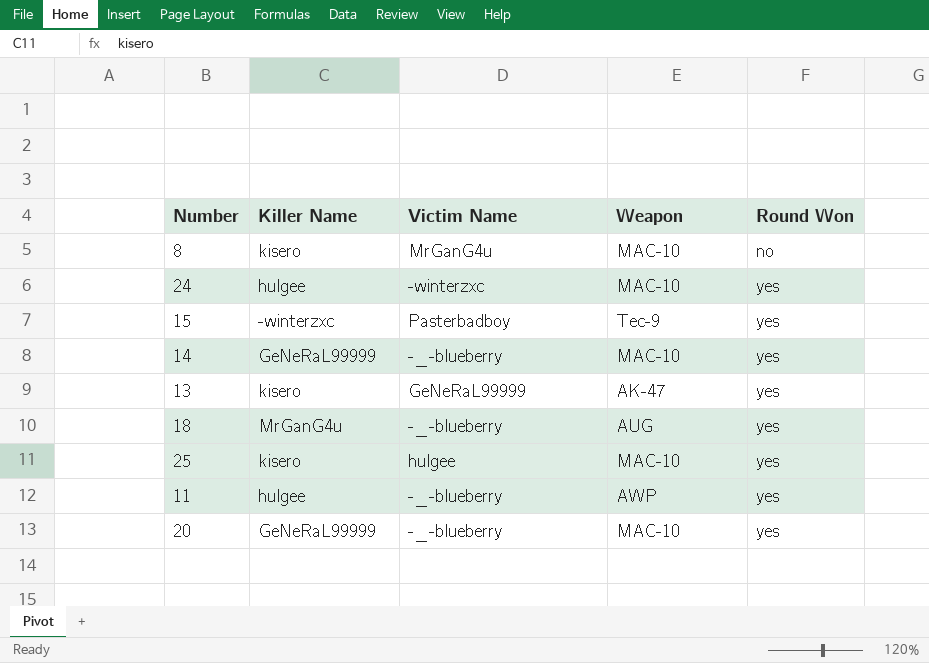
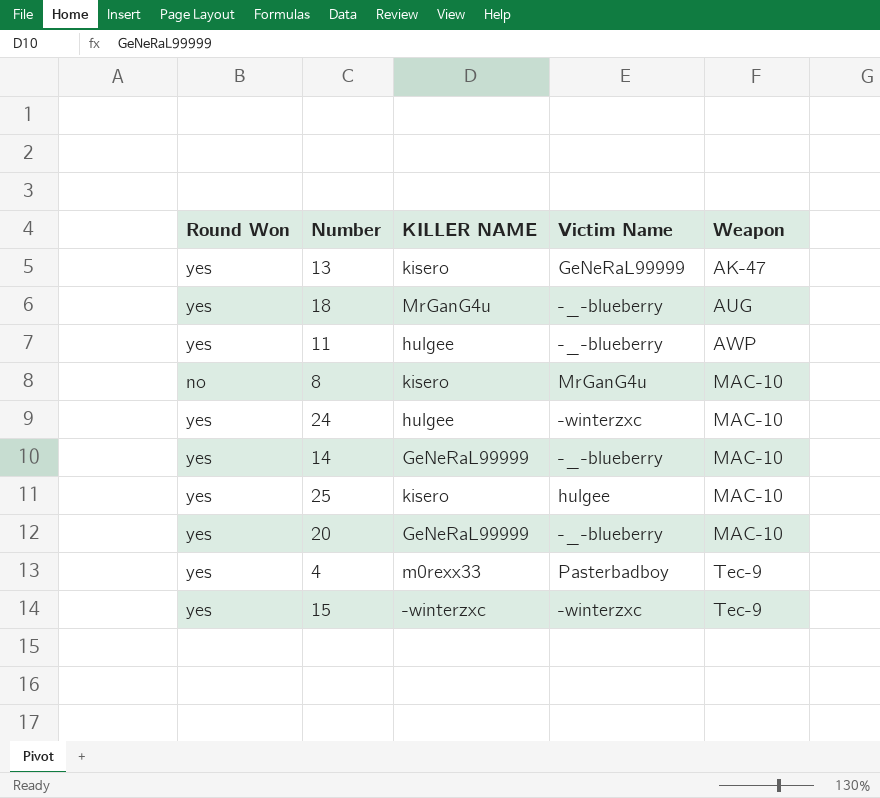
row order: Round Won ascending -> Weapon ascending
column Round Won | position: 5 -> 1
column name: Killer Name -> KILLER NAME
row 4: none -> yes | m0rexx33 | Pasterbadboy | Tec-9
15 | Victim Name: Pasterbadboy -> -winterzxc

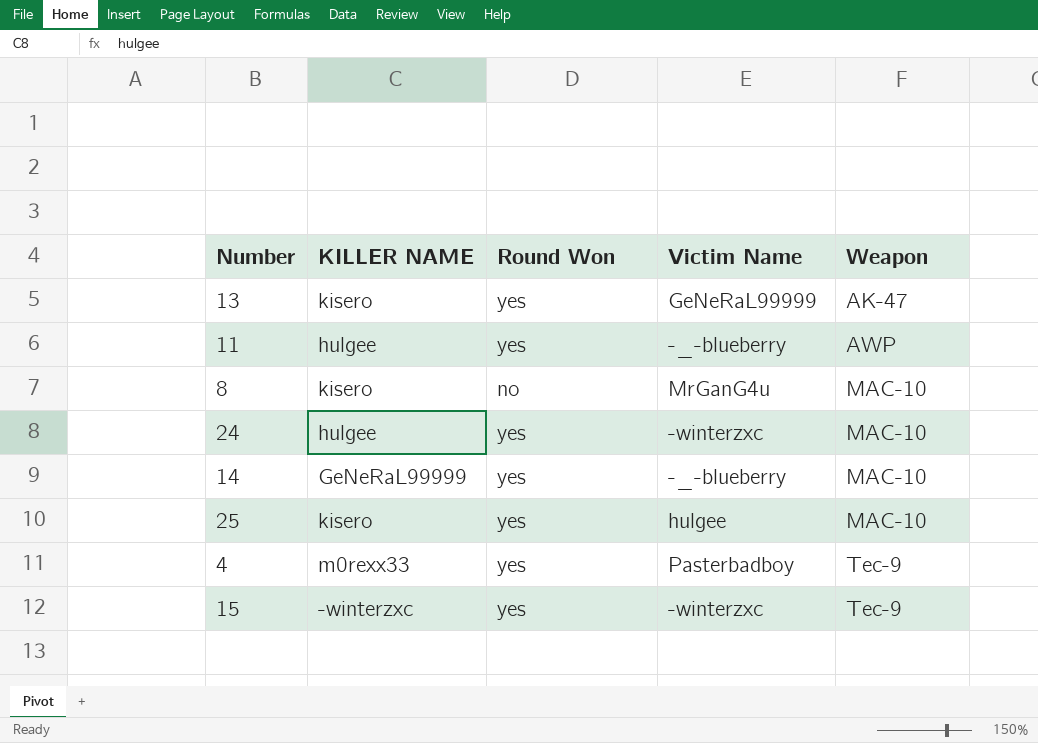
column Round Won | position: 1 -> 3
row 18: yes | MrGanG4u | -_-blueberry | AUG -> none
row 20: yes | GeNeRaL99999 | -_-blueberry | MAC-10 -> none

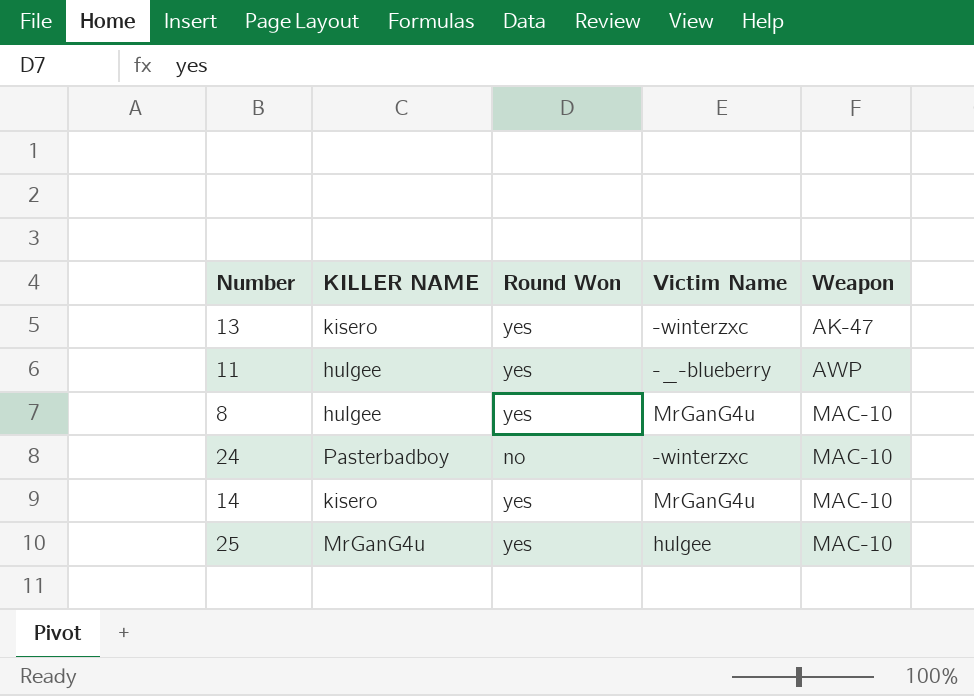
row 4: m0rexx33 | yes | Pasterbadboy | Tec-9 -> none
row 15: -winterzxc | yes | -winterzxc | Tec-9 -> none
13 | Victim Name: GeNeRaL99999 -> -winterzxc
8 | KILLER NAME: kisero -> hulgee
8 | Round Won: no -> yes
24 | KILLER NAME: hulgee -> Pasterbadboy
24 | Round Won: yes -> no
14 | KILLER NAME: GeNeRaL99999 -> kisero
14 | Victim Name: -_-blueberry -> MrGanG4u
25 | KILLER NAME: kisero -> MrGanG4u

